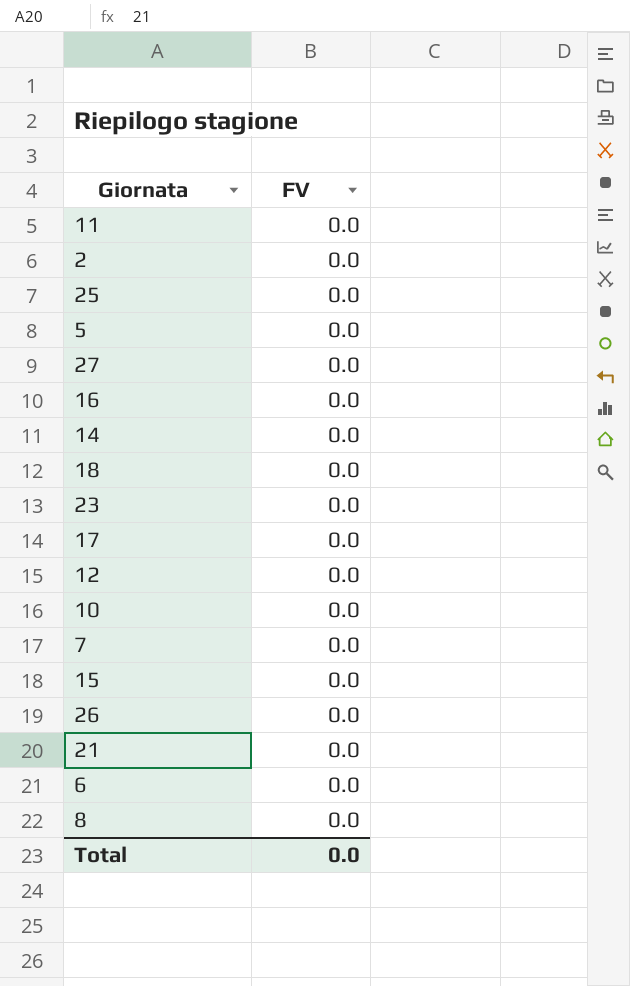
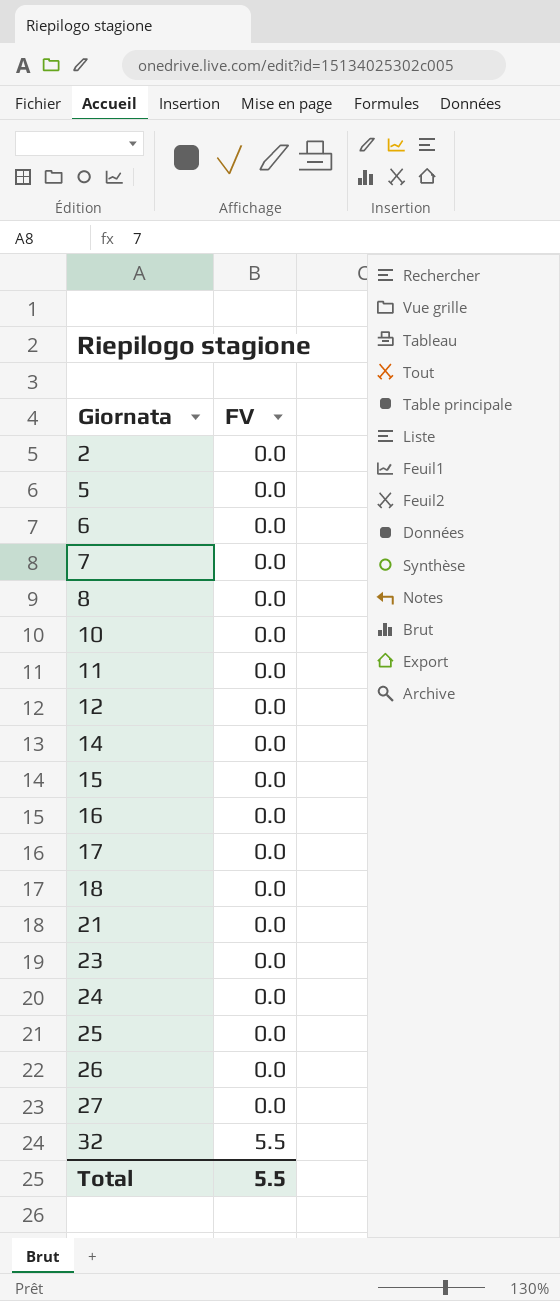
row order: none -> Giornata ascending
row 24: none -> 0.0
row 32: none -> 5.5
Total | FV: 0.0 -> 5.5

